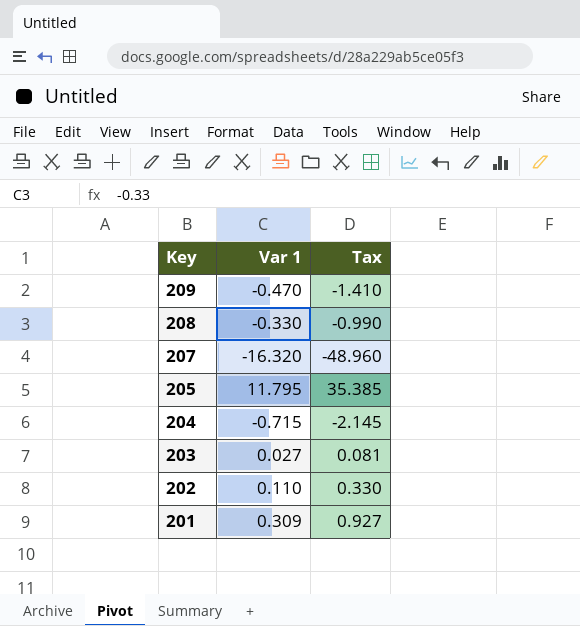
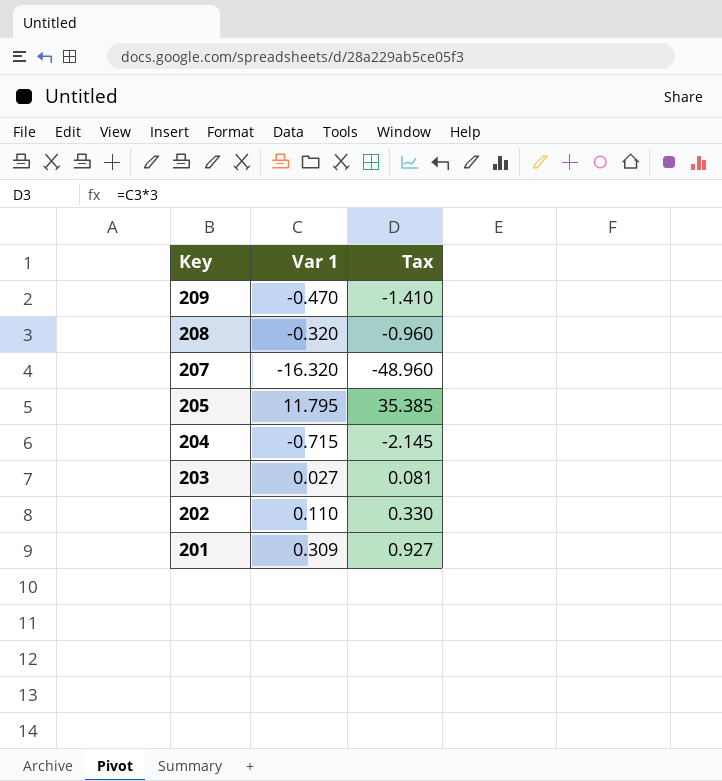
208 | Var 1: -0.330 -> -0.320
208 | Tax: -0.990 -> -0.960

